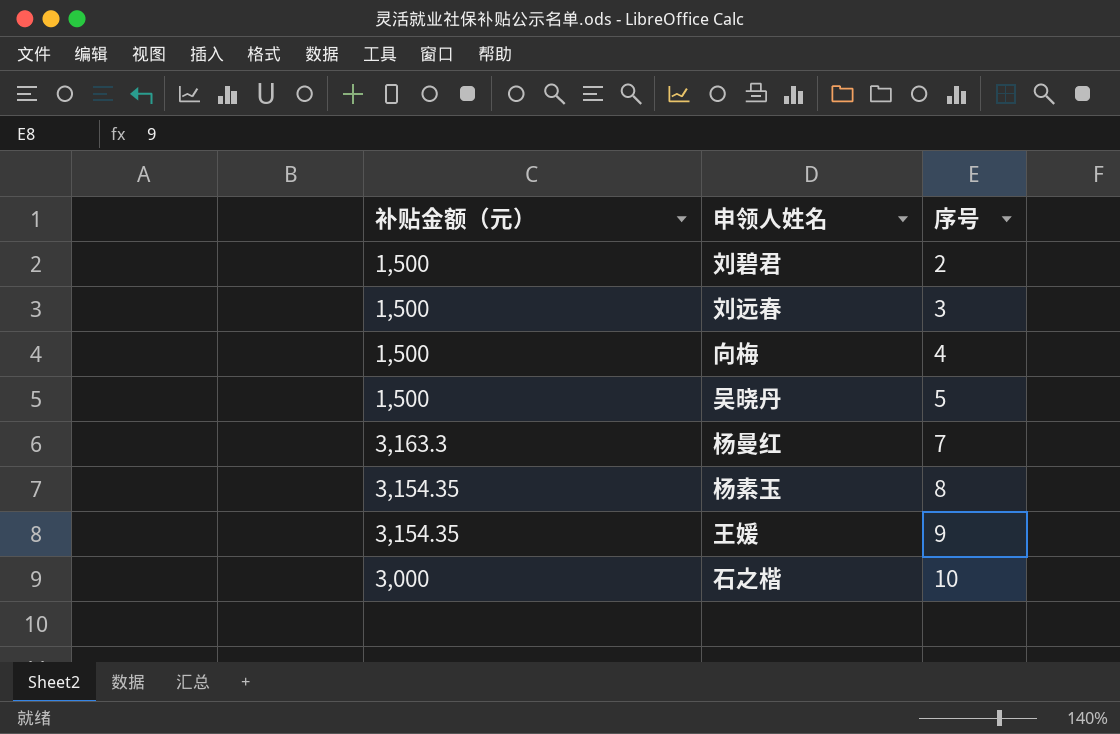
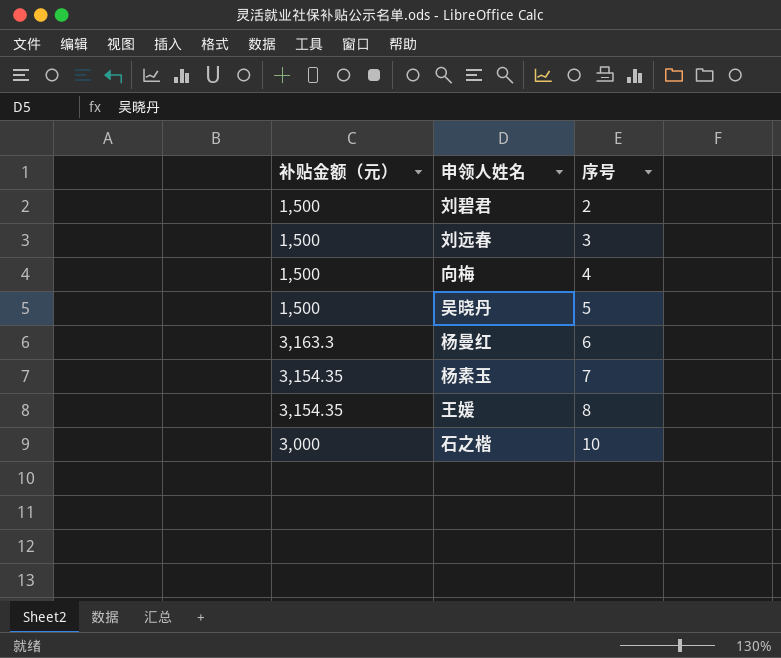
杨曼红 | 序号: 7 -> 6
杨素玉 | 序号: 8 -> 7
王媛 | 序号: 9 -> 8

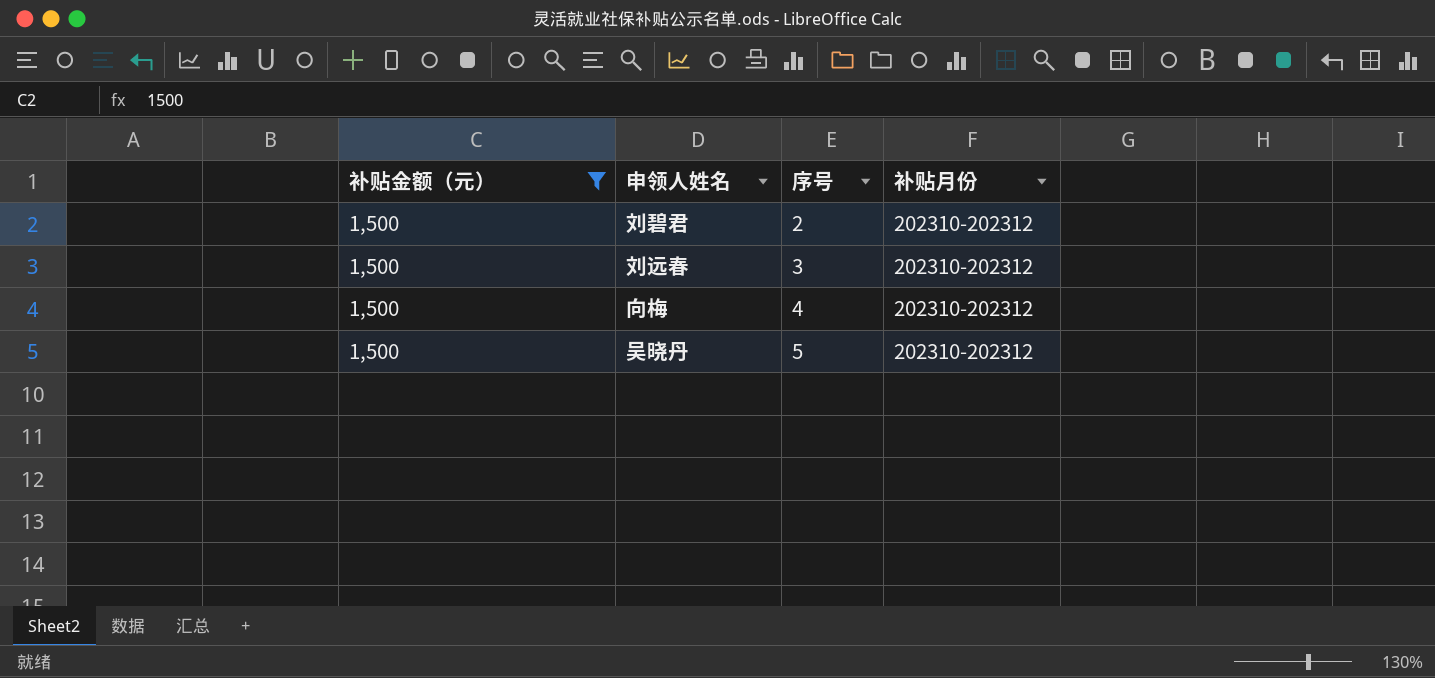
filter: none -> 补贴金额（元） = 1,500
column 补贴月份 | position: none -> 4

